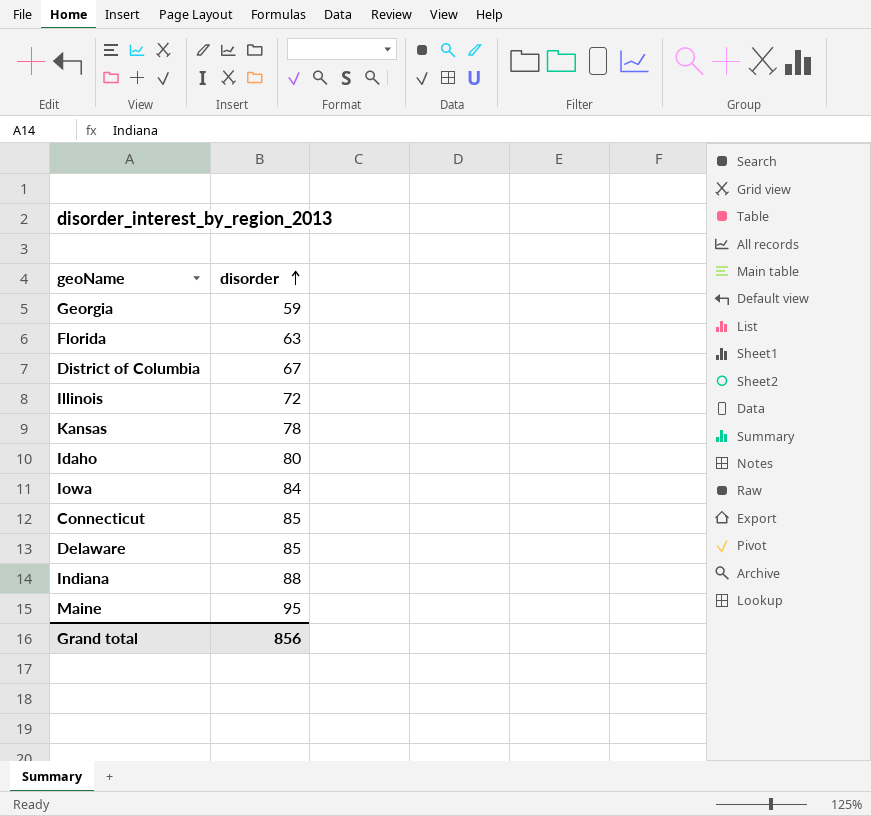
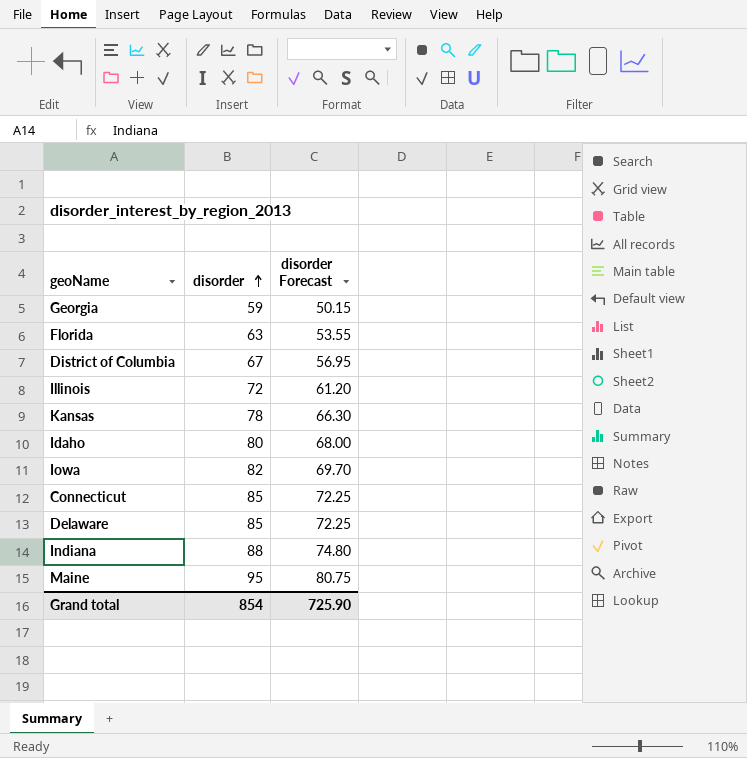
column disorder Forecast | formula: none -> [disorder] * 0.85
Iowa | disorder: 84 -> 82
Grand total | disorder: 856 -> 854

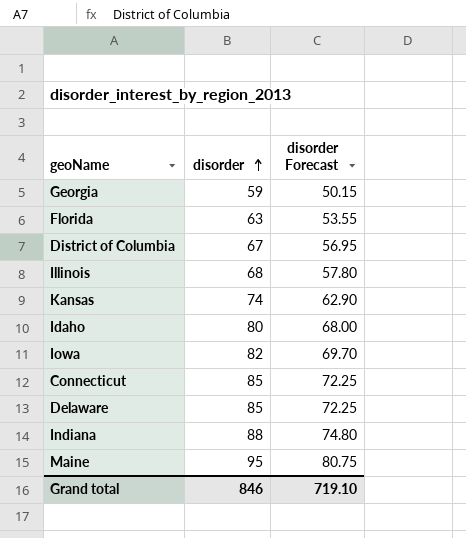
Illinois | disorder: 72 -> 68
Illinois | disorder Forecast: 61.20 -> 57.80
Kansas | disorder: 78 -> 74
Kansas | disorder Forecast: 66.30 -> 62.90
Grand total | disorder: 854 -> 846
Grand total | disorder Forecast: 725.90 -> 719.10

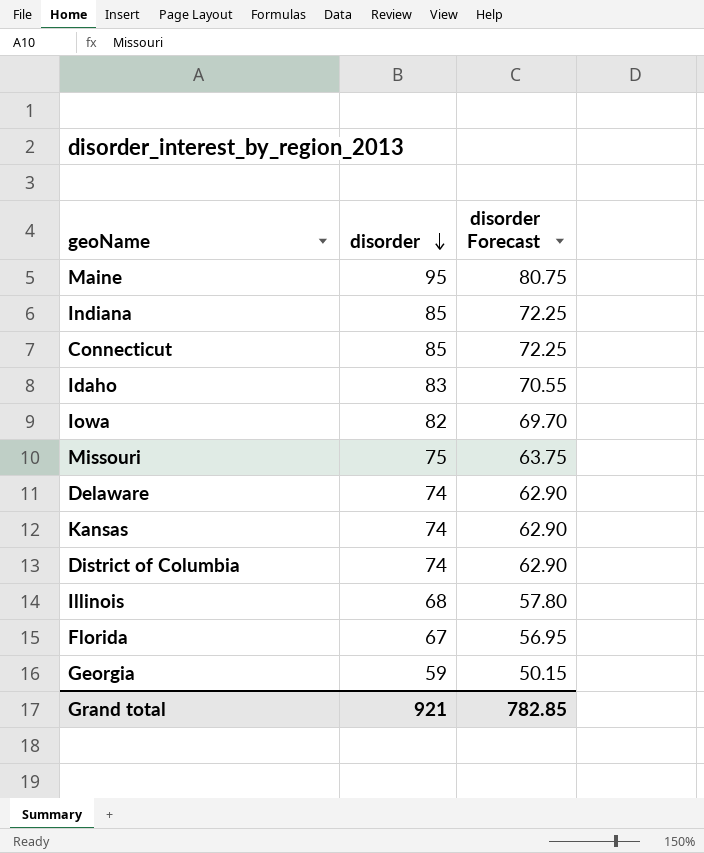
row order: disorder ascending -> disorder descending
Indiana | disorder: 88 -> 85
Indiana | disorder Forecast: 74.80 -> 72.25
Idaho | disorder: 80 -> 83
Idaho | disorder Forecast: 68.00 -> 70.55
row Missouri: none -> 75 | 63.75
Delaware | disorder: 85 -> 74
Delaware | disorder Forecast: 72.25 -> 62.90
District of Columbia | disorder: 67 -> 74
District of Columbia | disorder Forecast: 56.95 -> 62.90
Florida | disorder: 63 -> 67
Florida | disorder Forecast: 53.55 -> 56.95
Grand total | disorder: 846 -> 921
Grand total | disorder Forecast: 719.10 -> 782.85

